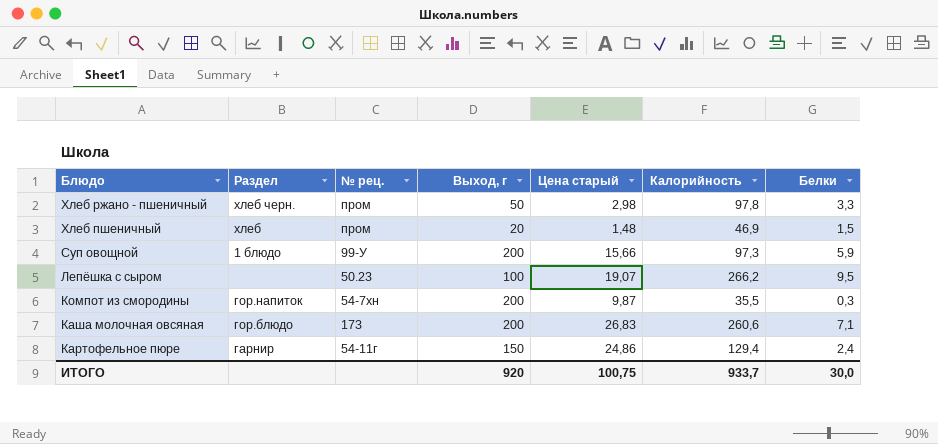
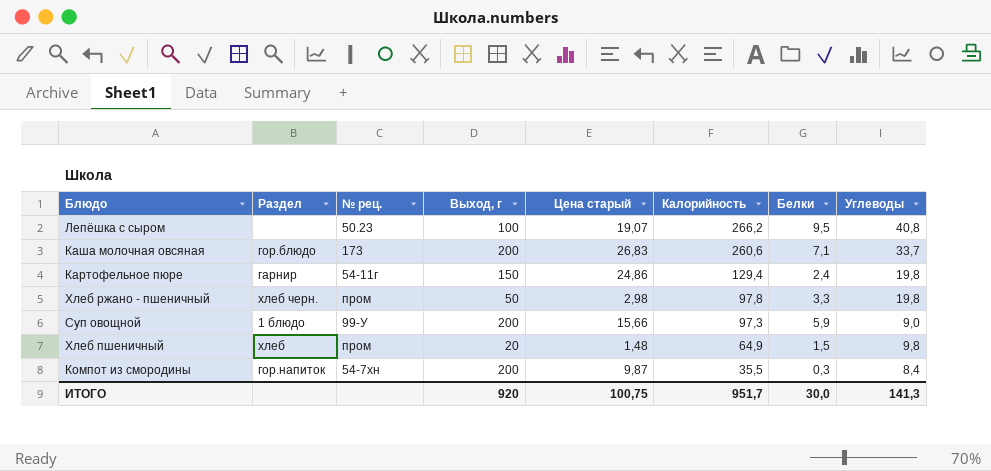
row order: Блюдо descending -> Калорийность descending
column Углеводы | position: none -> 8
Хлеб пшеничный | Калорийность: 46,9 -> 64,9
ИТОГО | Калорийность: 933,7 -> 951,7

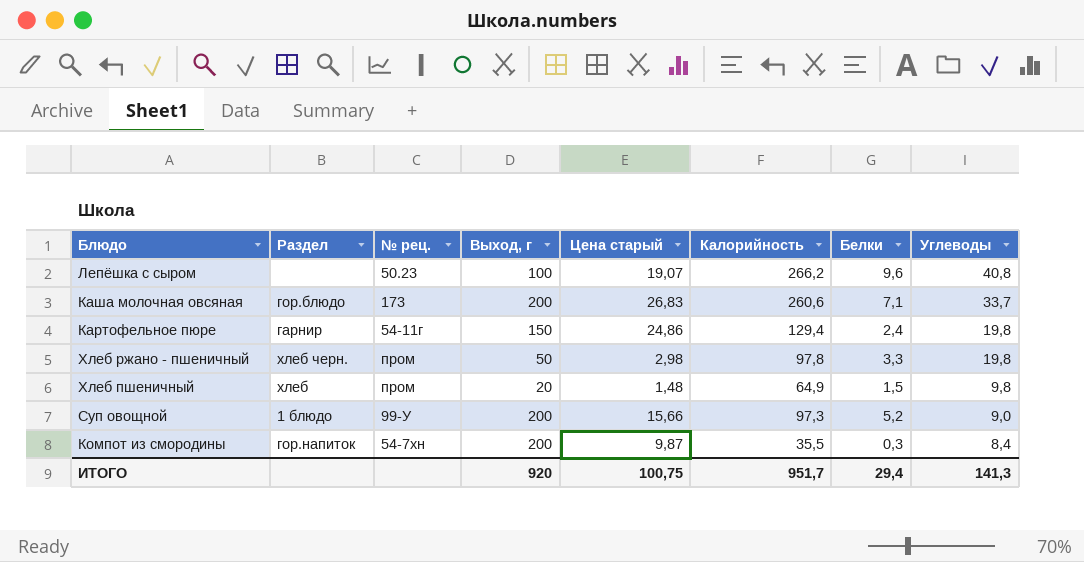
row order: Калорийность descending -> Углеводы descending
Лепёшка с сыром | Белки: 9,5 -> 9,6
Суп овощной | Белки: 5,9 -> 5,2
ИТОГО | Белки: 30,0 -> 29,4

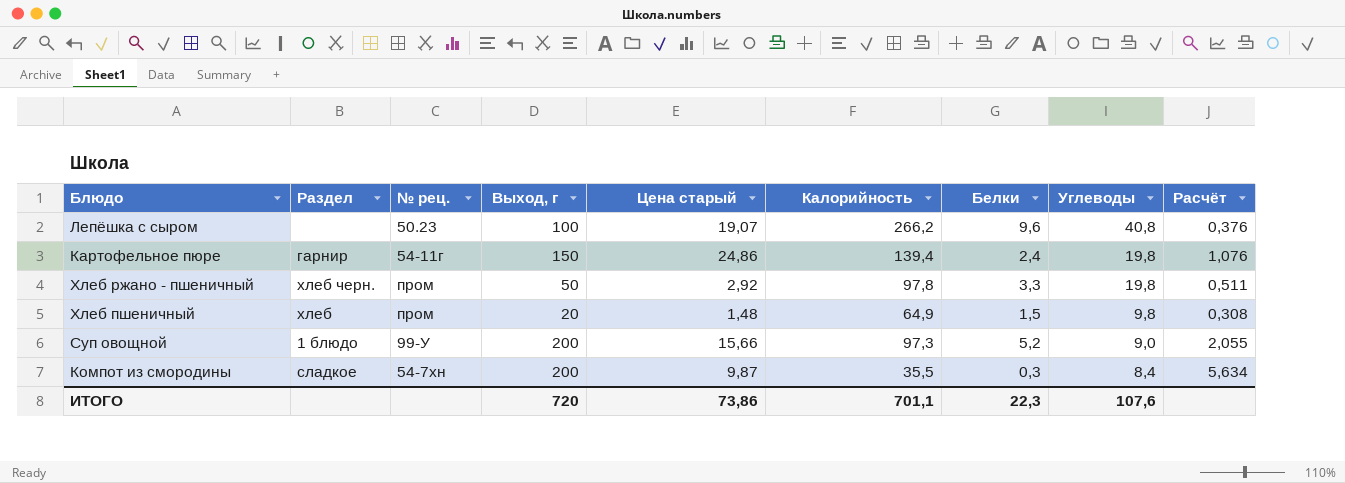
column Расчёт | formula: none -> [Выход, г] / [Калорийность]
row Каша молочная овсяная: гор.блюдо | 173 | 200 | 26,83 | 260,6 | 7,1 | 33,7 -> none
Картофельное пюре | Калорийность: 129,4 -> 139,4
Хлеб ржано - пшеничный | Цена старый: 2,98 -> 2,92
Компот из смородины | Раздел: гор.напиток -> сладкое
ИТОГО | Выход, г: 920 -> 720
ИТОГО | Цена старый: 100,75 -> 73,86
ИТОГО | Калорийность: 951,7 -> 701,1
ИТОГО | Белки: 29,4 -> 22,3
ИТОГО | Углеводы: 141,3 -> 107,6

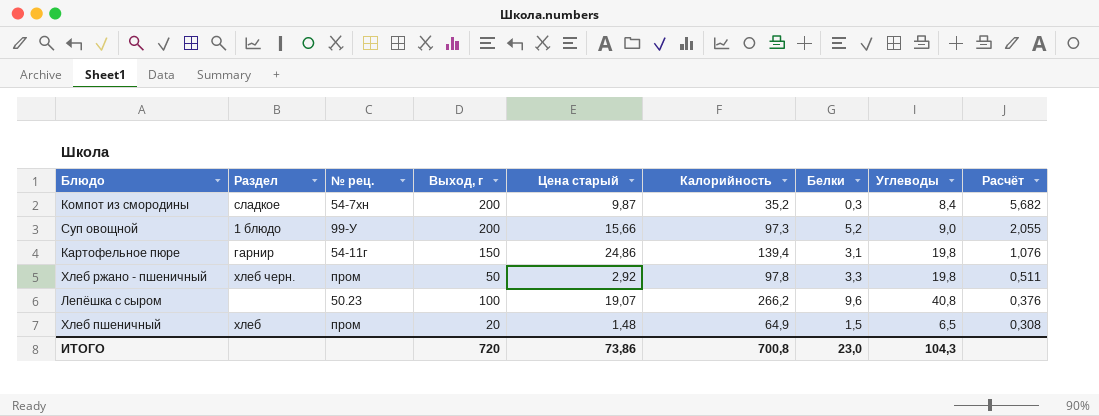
row order: Углеводы descending -> Расчёт descending
Компот из смородины | Калорийность: 35,5 -> 35,2
Компот из смородины | Расчёт: 5,634 -> 5,682
Картофельное пюре | Белки: 2,4 -> 3,1
Хлеб пшеничный | Углеводы: 9,8 -> 6,5
ИТОГО | Калорийность: 701,1 -> 700,8
ИТОГО | Белки: 22,3 -> 23,0
ИТОГО | Углеводы: 107,6 -> 104,3

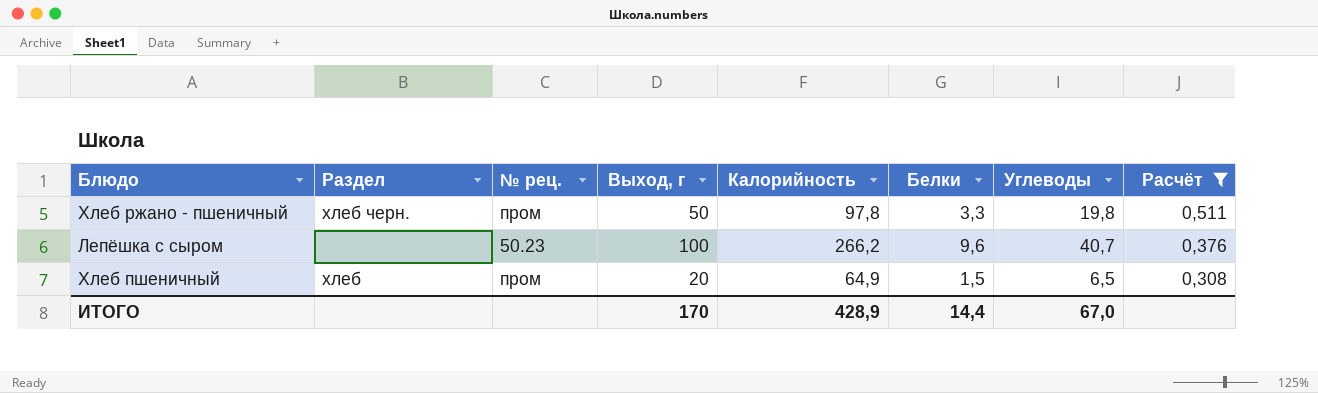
filter: none -> Расчёт <= 0,511
column Цена старый | position: 5 -> none
Лепёшка с сыром | Углеводы: 40,8 -> 40,7
ИТОГО | Выход, г: 720 -> 170
ИТОГО | Калорийность: 700,8 -> 428,9
ИТОГО | Белки: 23,0 -> 14,4
ИТОГО | Углеводы: 104,3 -> 67,0

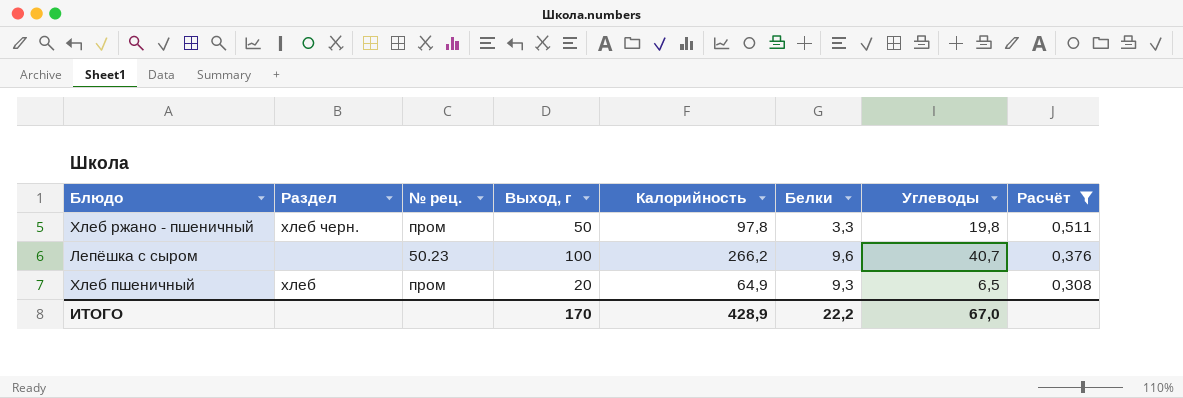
Хлеб пшеничный | Белки: 1,5 -> 9,3
ИТОГО | Белки: 14,4 -> 22,2

